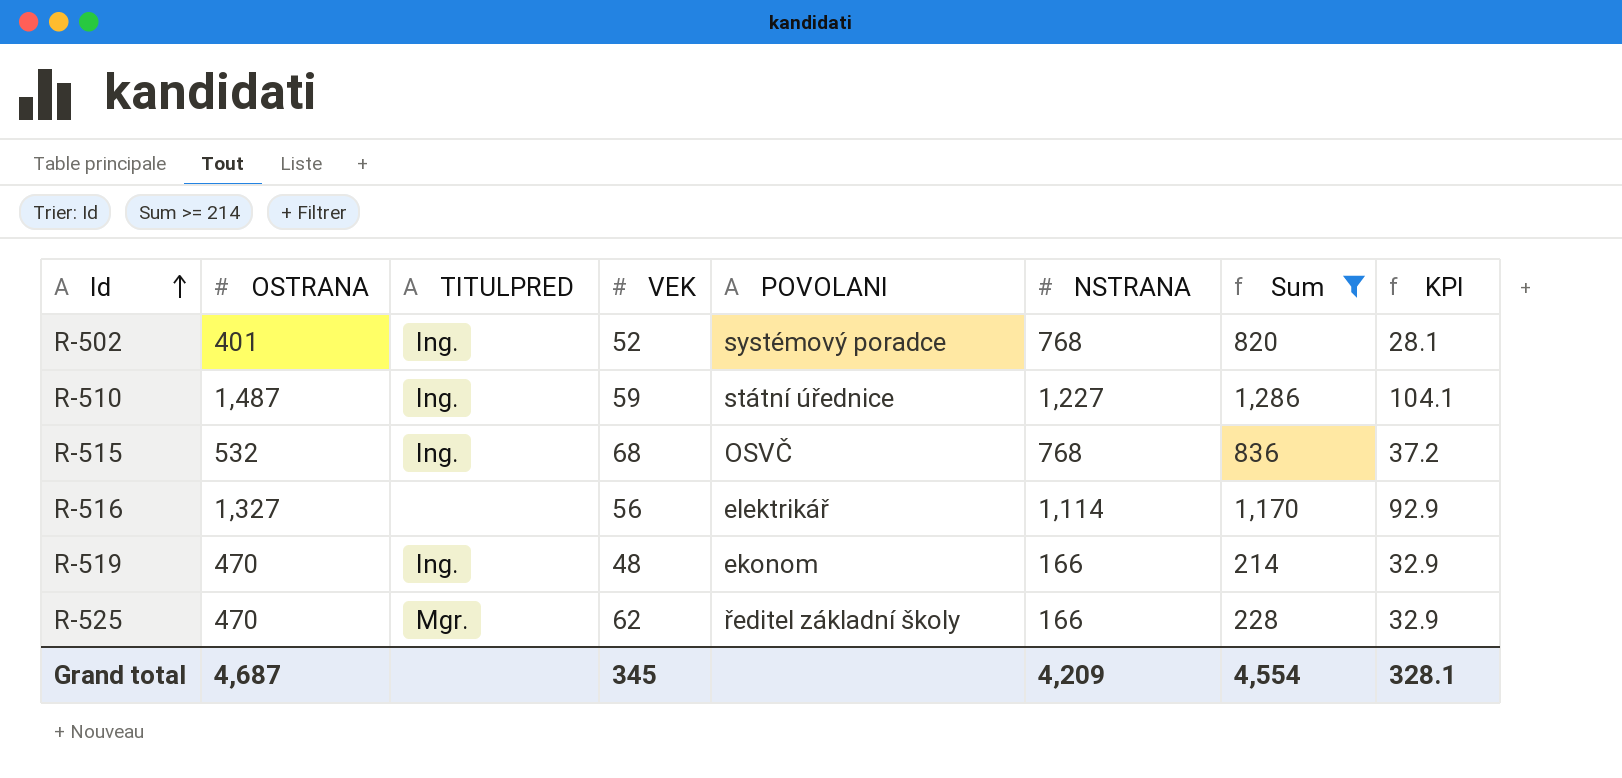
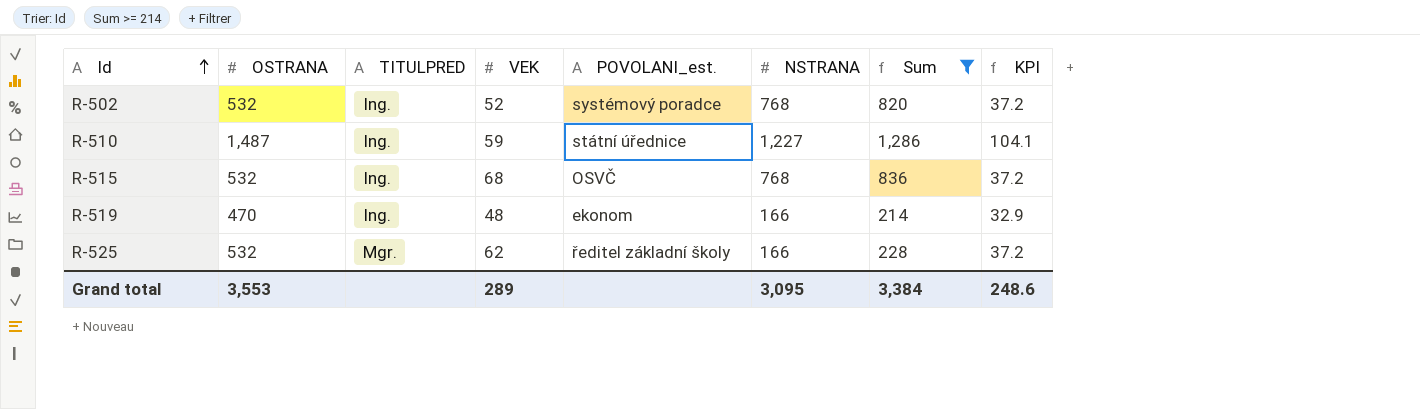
column name: POVOLANI -> POVOLANI_est.
row R-516: 1,327 | none | 56 | elektrikář | 1,114 | 1,170 | 92.9 -> none
R-502 | OSTRANA: 401 -> 532
R-502 | KPI: 28.1 -> 37.2
R-525 | OSTRANA: 470 -> 532
R-525 | KPI: 32.9 -> 37.2
Grand total | OSTRANA: 4,687 -> 3,553
Grand total | VEK: 345 -> 289
Grand total | NSTRANA: 4,209 -> 3,095
Grand total | Sum: 4,554 -> 3,384
Grand total | KPI: 328.1 -> 248.6

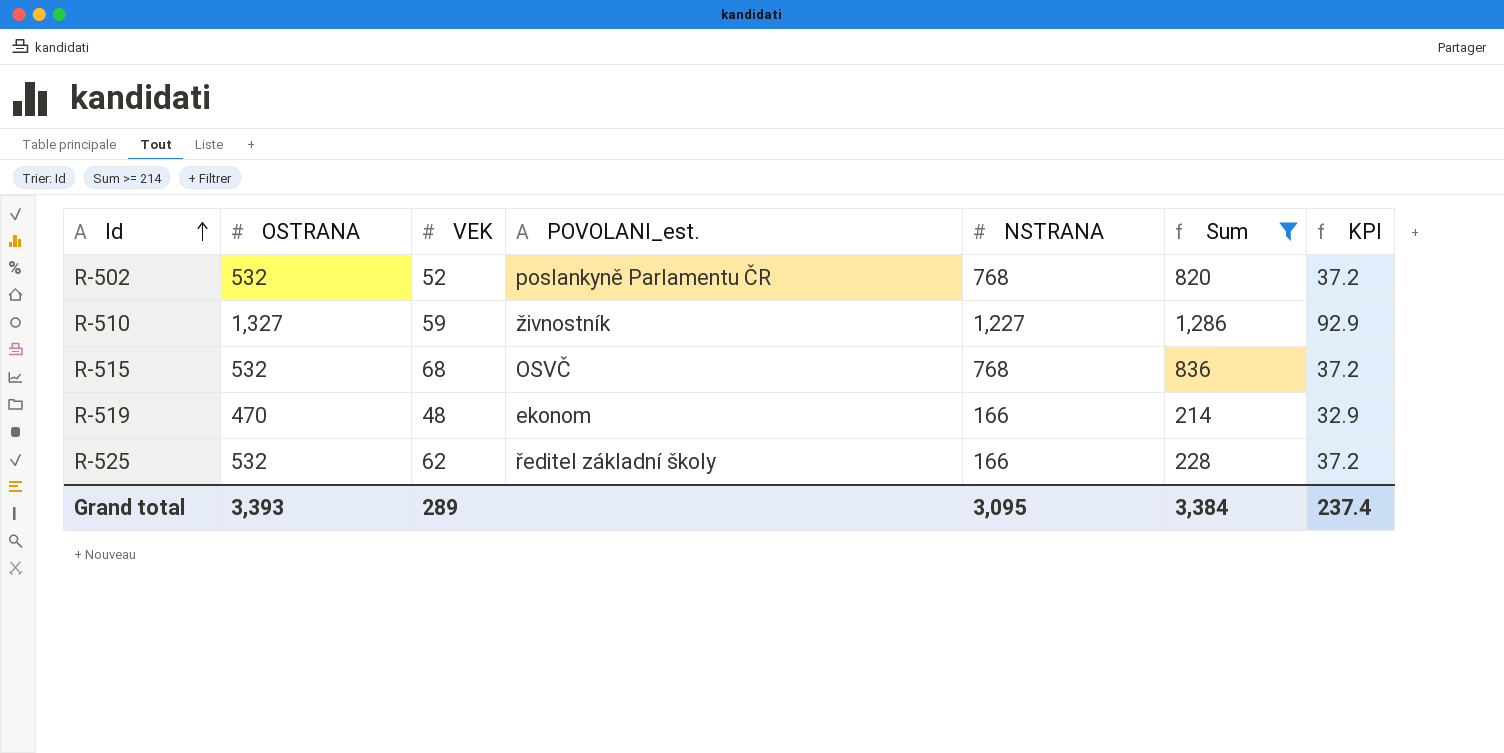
column TITULPRED | position: 3 -> none
R-502 | POVOLANI_est.: systémový poradce -> poslankyně Parlamentu ČR
R-510 | OSTRANA: 1,487 -> 1,327
R-510 | POVOLANI_est.: státní úřednice -> živnostník
R-510 | KPI: 104.1 -> 92.9
Grand total | OSTRANA: 3,553 -> 3,393
Grand total | KPI: 248.6 -> 237.4

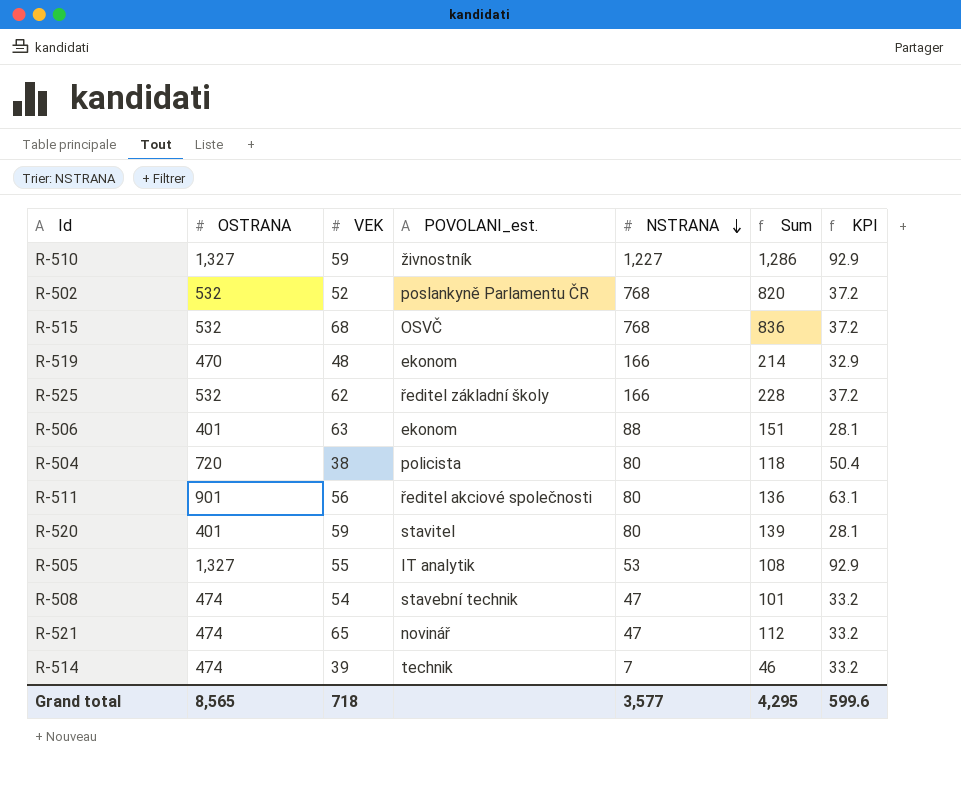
filter: Sum >= 214 -> none
row order: Id ascending -> NSTRANA descending
Grand total | OSTRANA: 3,393 -> 8,565
Grand total | VEK: 289 -> 718
Grand total | NSTRANA: 3,095 -> 3,577
Grand total | Sum: 3,384 -> 4,295
Grand total | KPI: 237.4 -> 599.6

